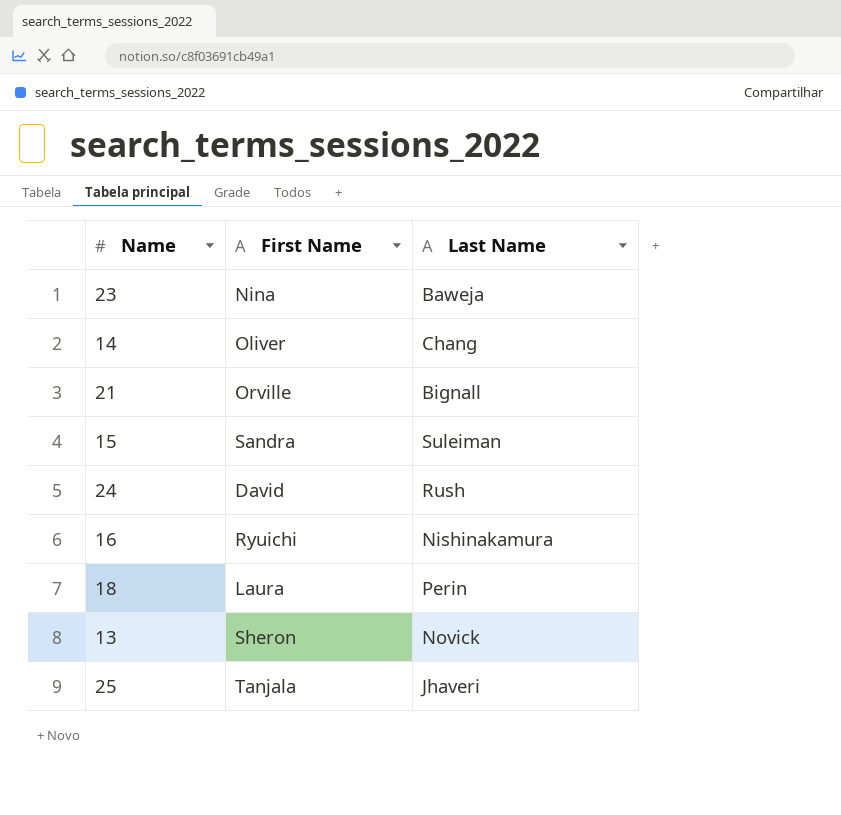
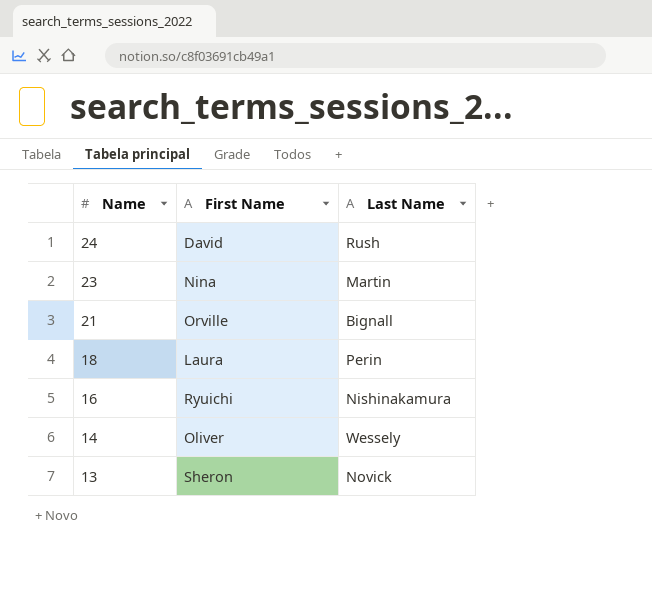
row order: none -> Name descending
row 15: Sandra | Suleiman -> none
row 25: Tanjala | Jhaveri -> none
23 | Last Name: Baweja -> Martin
14 | Last Name: Chang -> Wessely

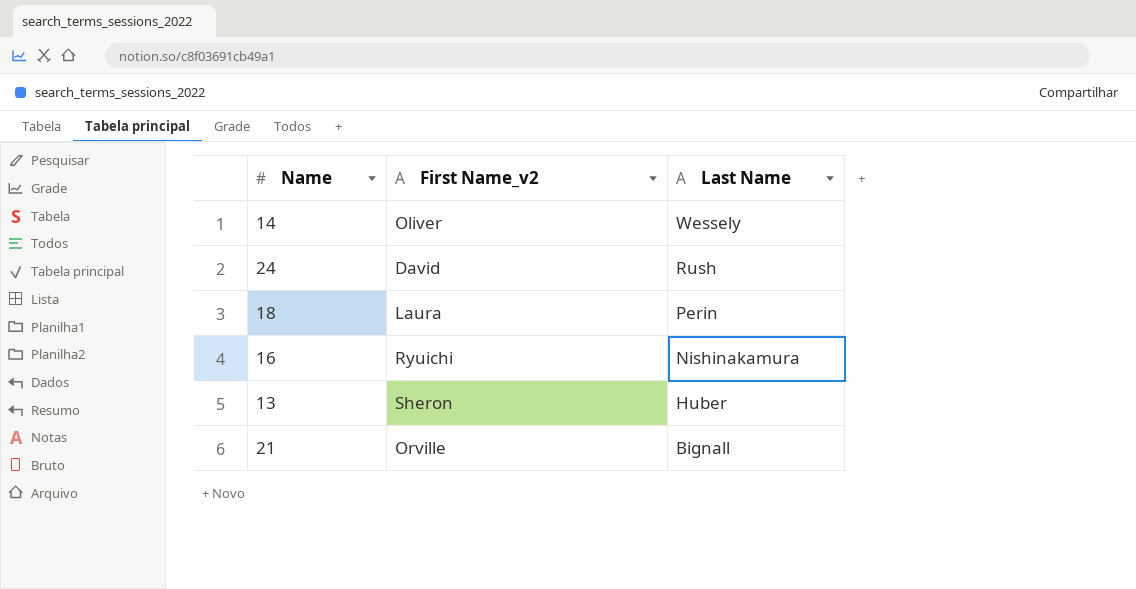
row order: Name descending -> Last Name descending
column name: First Name -> First Name_v2
row 23: Nina | Martin -> none
13 | Last Name: Novick -> Huber

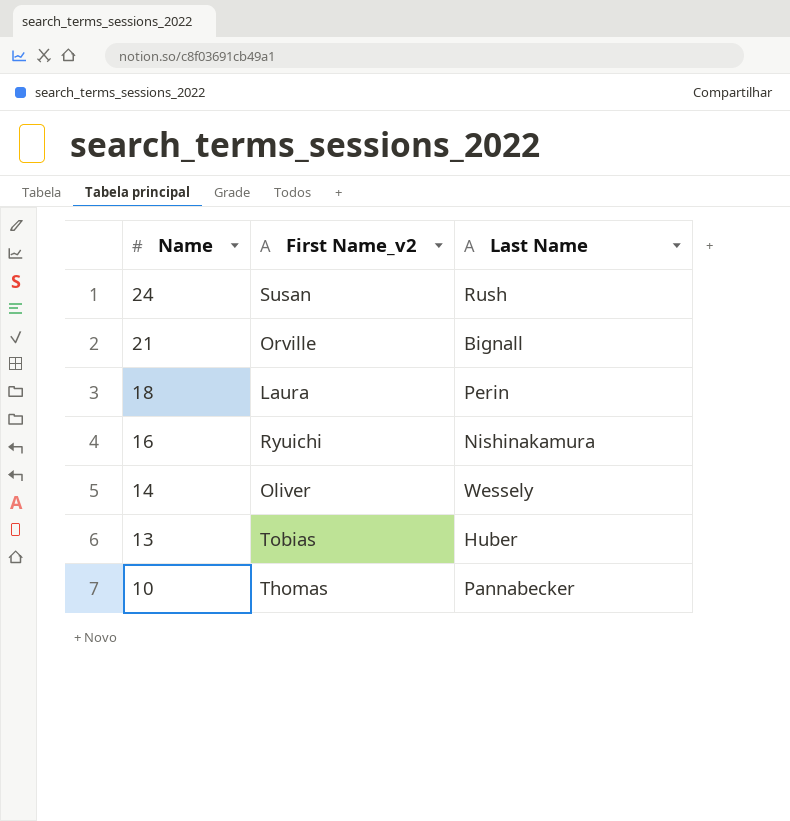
row order: Last Name descending -> Name descending
24 | First Name_v2: David -> Susan
13 | First Name_v2: Sheron -> Tobias
row 10: none -> Thomas | Pannabecker

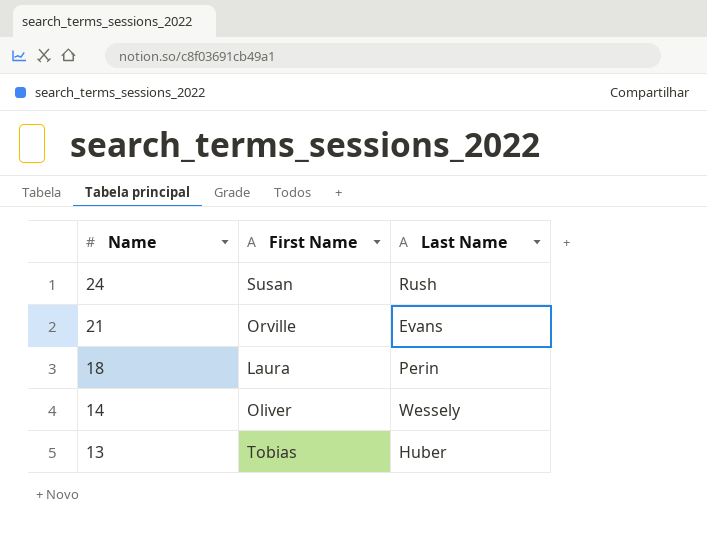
column name: First Name_v2 -> First Name
row 16: Ryuichi | Nishinakamura -> none
row 10: Thomas | Pannabecker -> none
21 | Last Name: Bignall -> Evans

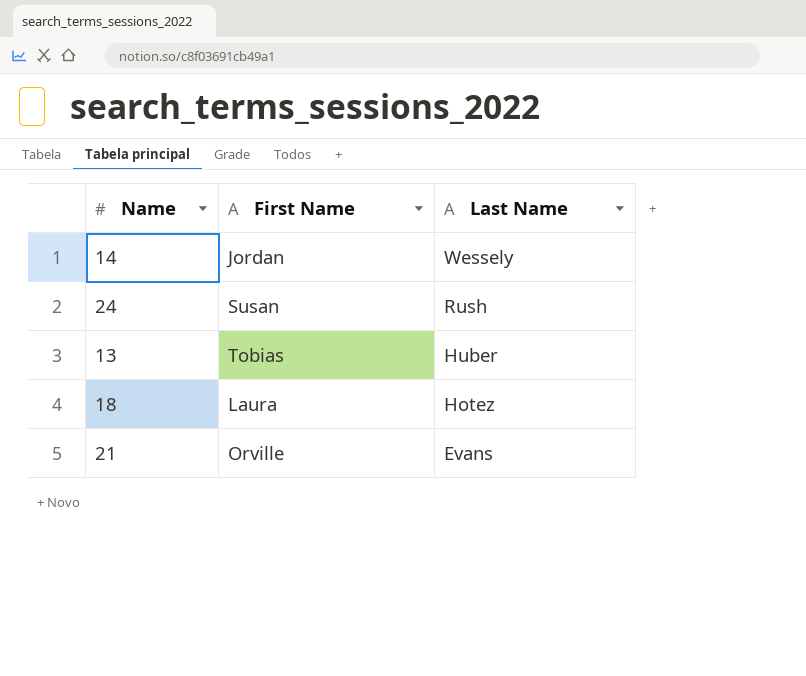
row order: Name descending -> Last Name descending
14 | First Name: Oliver -> Jordan
18 | Last Name: Perin -> Hotez

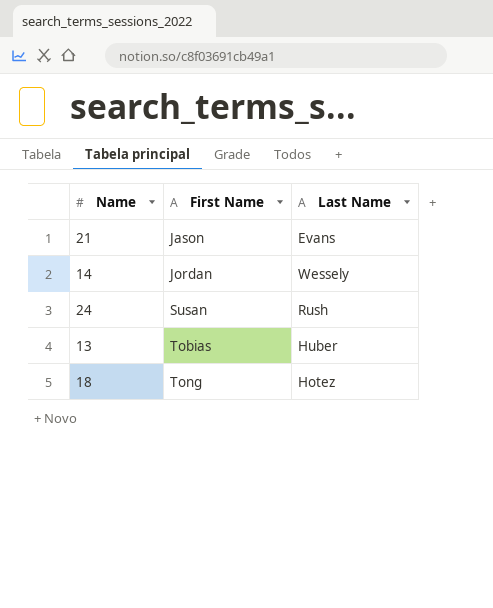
row order: Last Name descending -> First Name ascending
21 | First Name: Orville -> Jason
18 | First Name: Laura -> Tong

